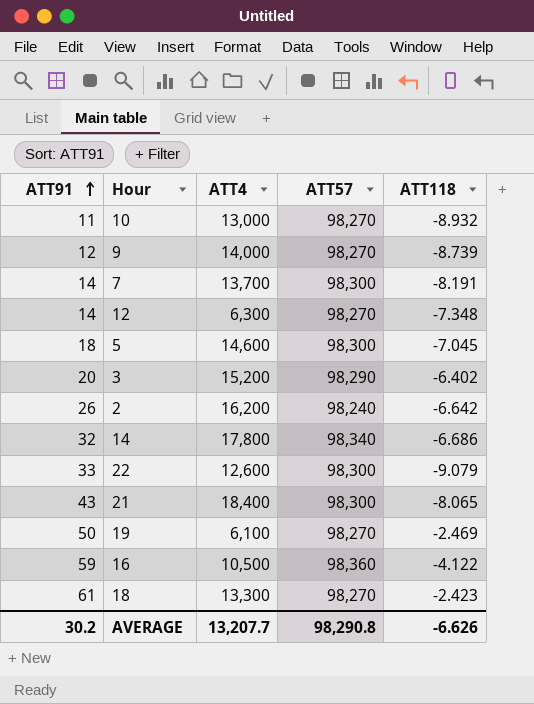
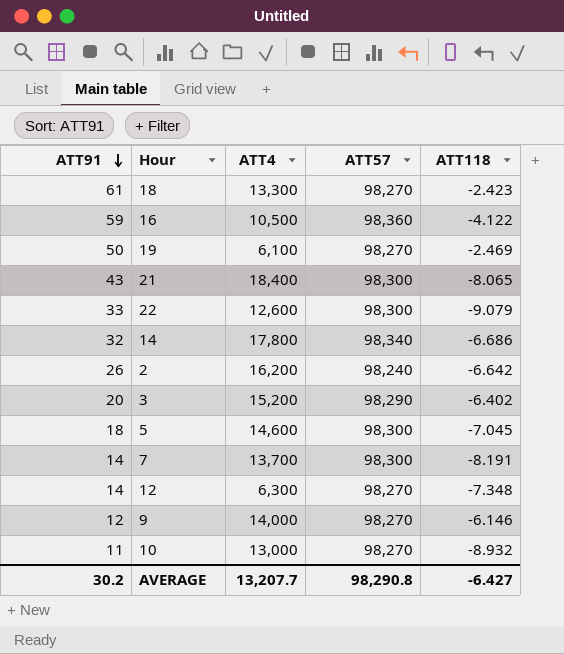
row order: ATT91 ascending -> ATT91 descending
9 | ATT118: -8.739 -> -6.146
AVERAGE | ATT118: -6.626 -> -6.427

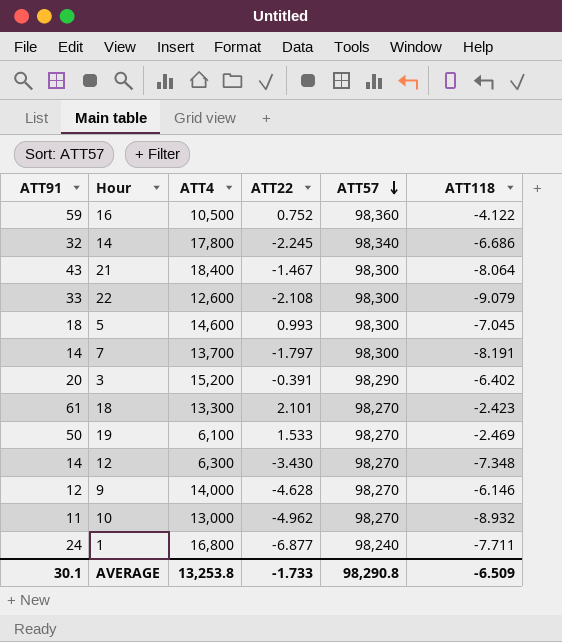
row order: ATT91 descending -> ATT57 descending
column ATT22 | position: none -> 4
row 2: 26 | 16,200 | 98,240 | -6.642 -> none
21 | ATT118: -8.065 -> -8.064
row 1: none -> 24 | 16,800 | -6.877 | 98,240 | -7.711
AVERAGE | ATT91: 30.2 -> 30.1
AVERAGE | ATT4: 13,207.7 -> 13,253.8
AVERAGE | ATT118: -6.427 -> -6.509

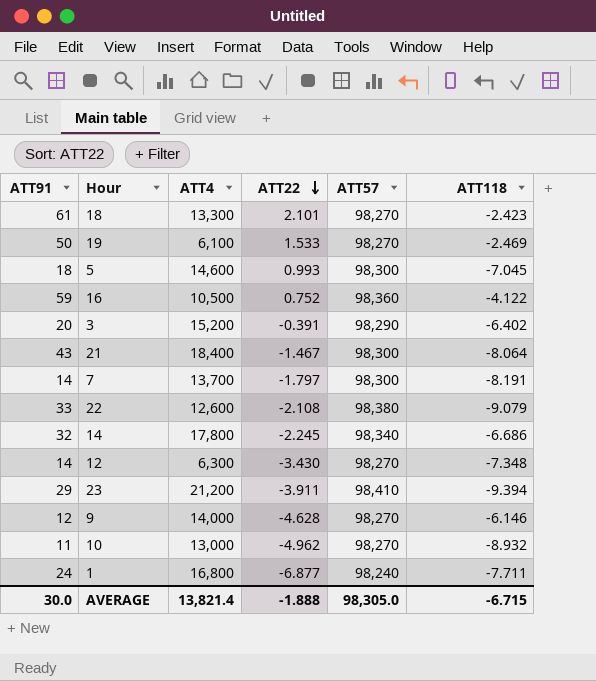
row order: ATT57 descending -> ATT22 descending
22 | ATT57: 98,300 -> 98,380
row 23: none -> 29 | 21,200 | -3.911 | 98,410 | -9.394
AVERAGE | ATT91: 30.1 -> 30.0
AVERAGE | ATT4: 13,253.8 -> 13,821.4
AVERAGE | ATT22: -1.733 -> -1.888
AVERAGE | ATT57: 98,290.8 -> 98,305.0
AVERAGE | ATT118: -6.509 -> -6.715

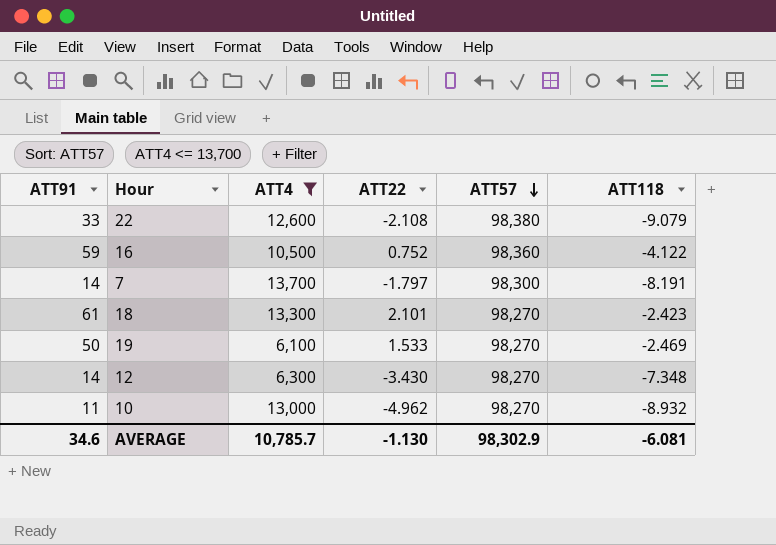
filter: none -> ATT4 <= 13,700
row order: ATT22 descending -> ATT57 descending
AVERAGE | ATT91: 30.0 -> 34.6
AVERAGE | ATT4: 13,821.4 -> 10,785.7
AVERAGE | ATT22: -1.888 -> -1.130
AVERAGE | ATT57: 98,305.0 -> 98,302.9
AVERAGE | ATT118: -6.715 -> -6.081

